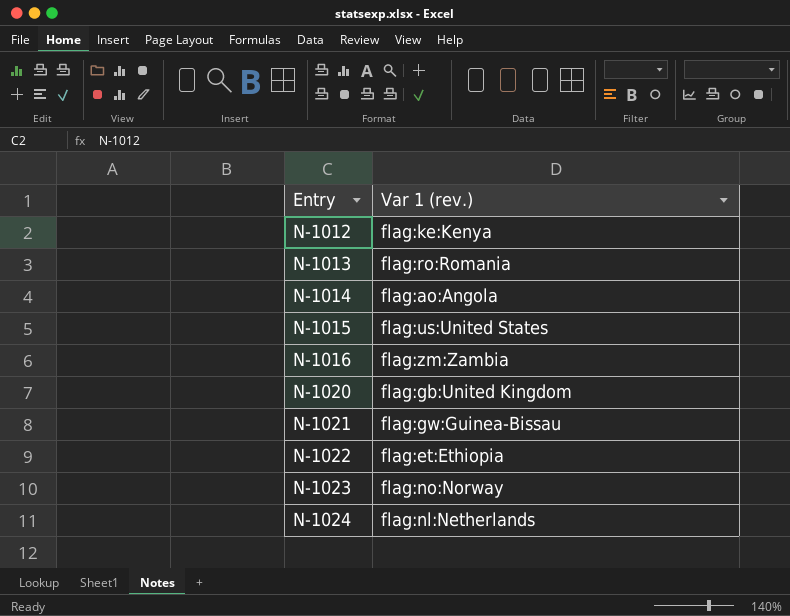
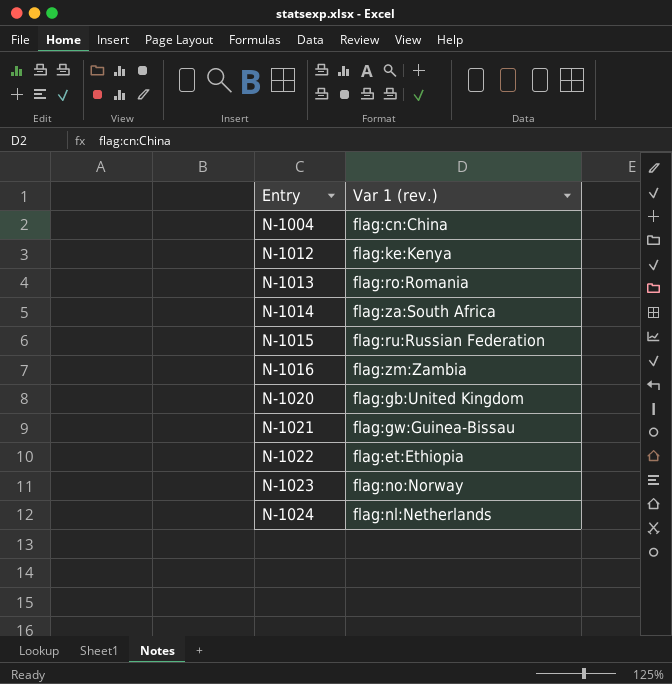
row N-1004: none -> flag:cn:China
N-1014 | Var 1 (rev.): flag:ao:Angola -> flag:za:South Africa
N-1015 | Var 1 (rev.): flag:us:United States -> flag:ru:Russian Federation

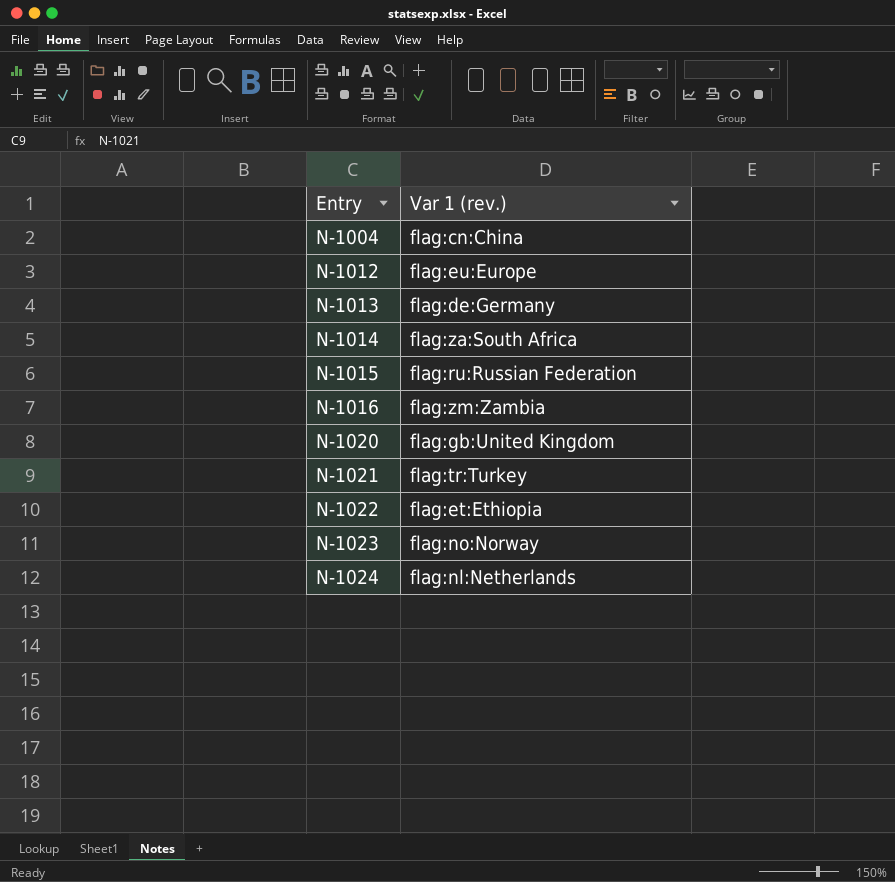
N-1012 | Var 1 (rev.): flag:ke:Kenya -> flag:eu:Europe
N-1013 | Var 1 (rev.): flag:ro:Romania -> flag:de:Germany
N-1021 | Var 1 (rev.): flag:gw:Guinea-Bissau -> flag:tr:Turkey

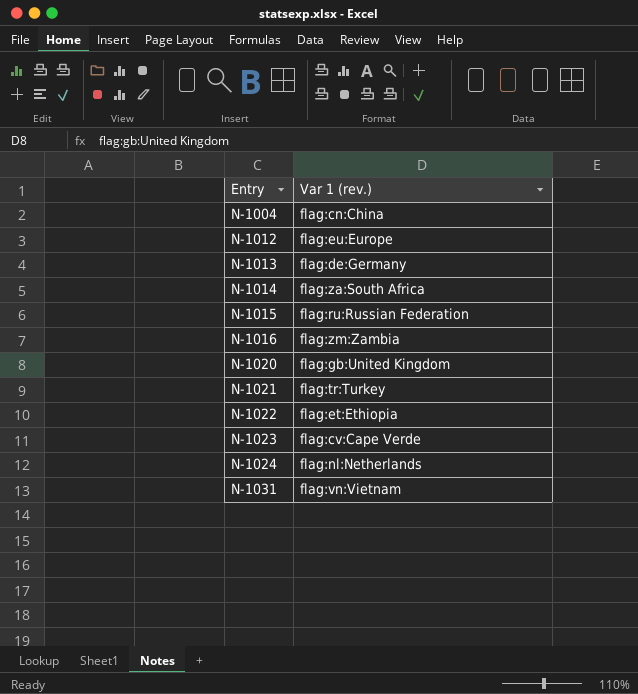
N-1023 | Var 1 (rev.): flag:no:Norway -> flag:cv:Cape Verde
row N-1031: none -> flag:vn:Vietnam

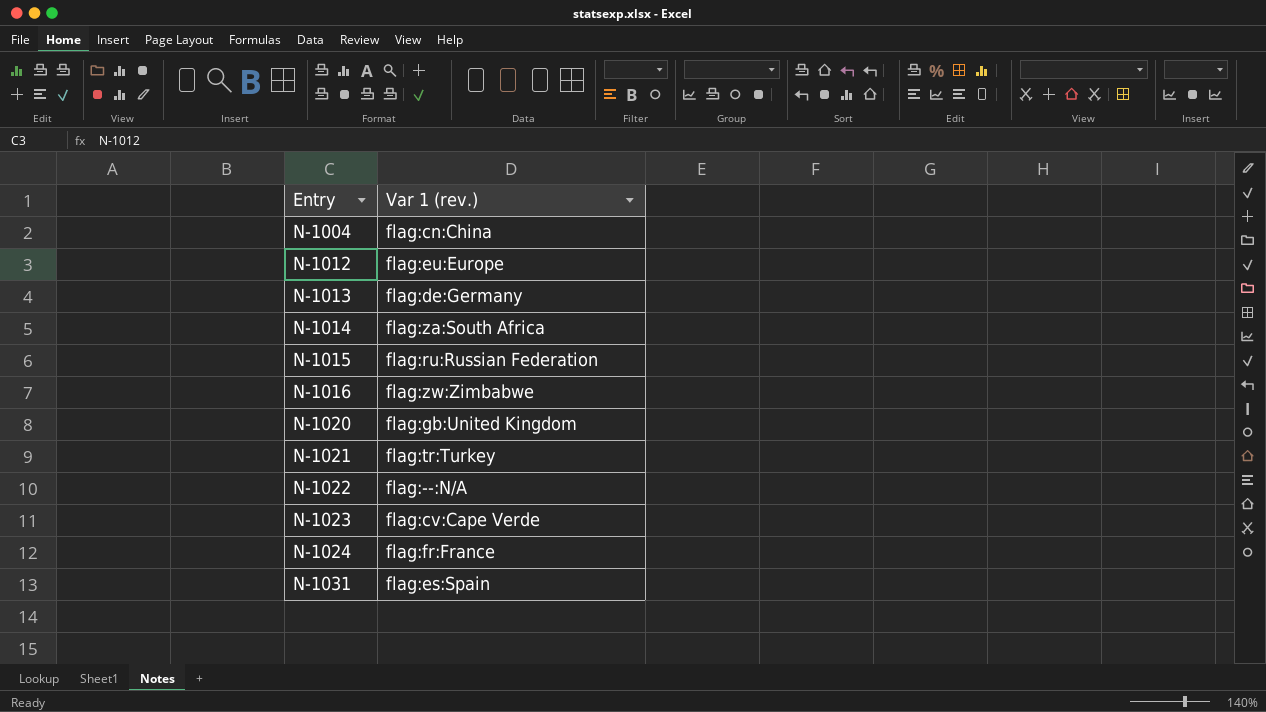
N-1016 | Var 1 (rev.): flag:zm:Zambia -> flag:zw:Zimbabwe
N-1022 | Var 1 (rev.): flag:et:Ethiopia -> flag:--:N/A
N-1024 | Var 1 (rev.): flag:nl:Netherlands -> flag:fr:France
N-1031 | Var 1 (rev.): flag:vn:Vietnam -> flag:es:Spain

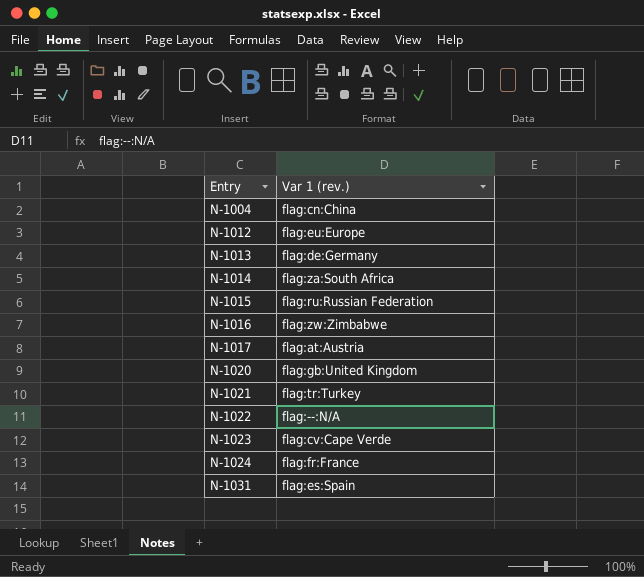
row N-1017: none -> flag:at:Austria

